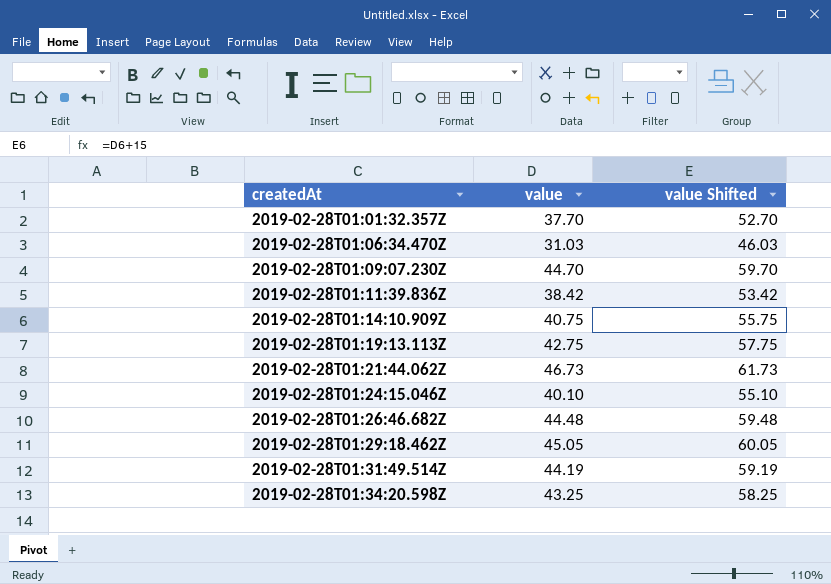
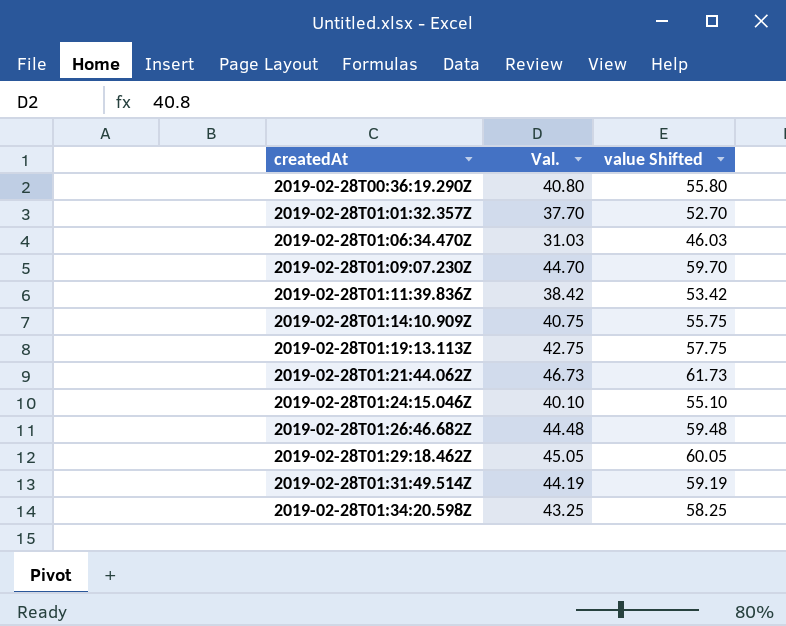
column name: value -> Val.
row 2019-02-28T00:36:19.290Z: none -> 40.80 | 55.80

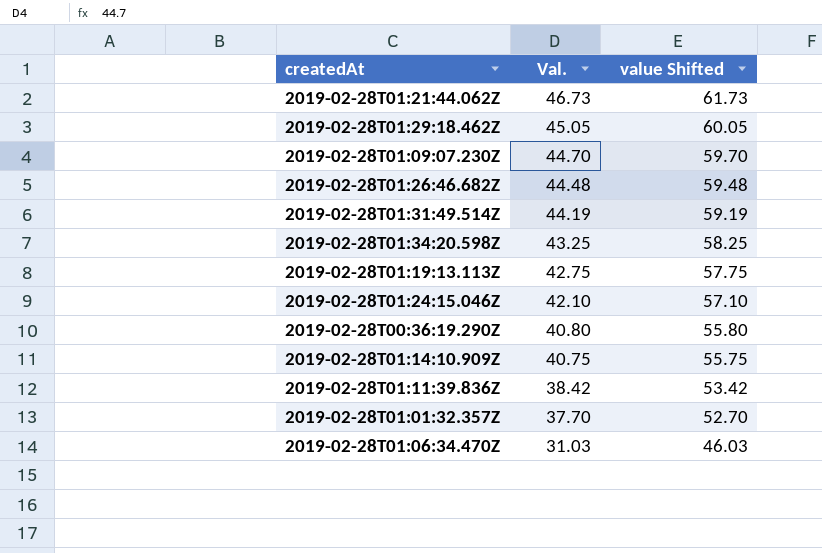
row order: createdAt ascending -> Val. descending
2019-02-28T01:24:15.046Z | Val.: 40.10 -> 42.10
2019-02-28T01:24:15.046Z | value Shifted: 55.10 -> 57.10

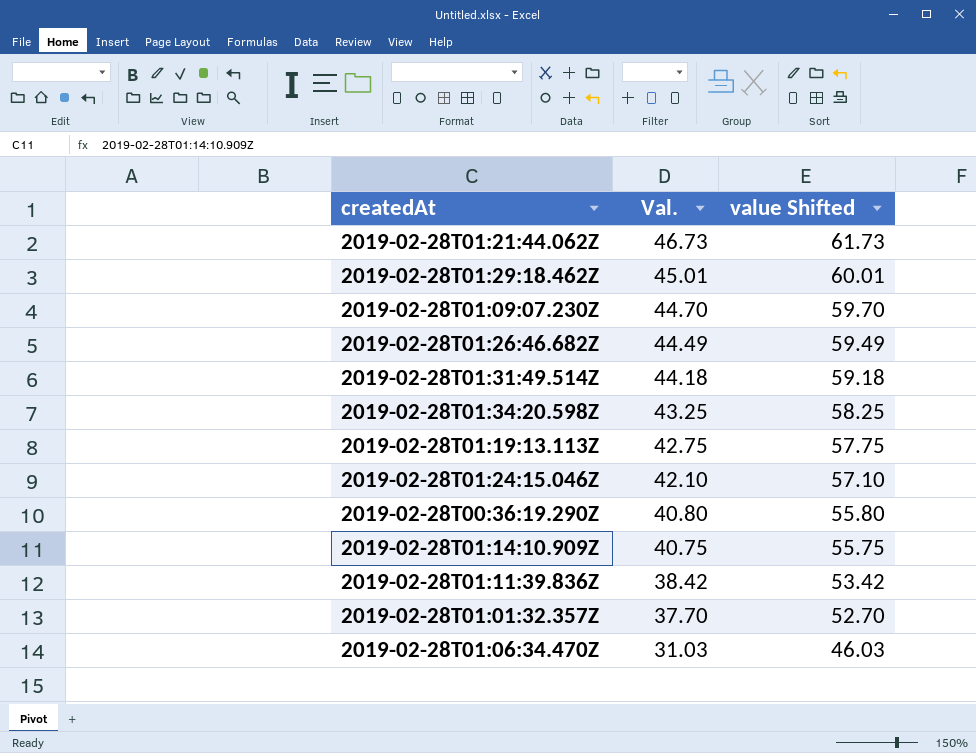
2019-02-28T01:29:18.462Z | Val.: 45.05 -> 45.01
2019-02-28T01:29:18.462Z | value Shifted: 60.05 -> 60.01
2019-02-28T01:26:46.682Z | Val.: 44.48 -> 44.49
2019-02-28T01:26:46.682Z | value Shifted: 59.48 -> 59.49
2019-02-28T01:31:49.514Z | Val.: 44.19 -> 44.18
2019-02-28T01:31:49.514Z | value Shifted: 59.19 -> 59.18

